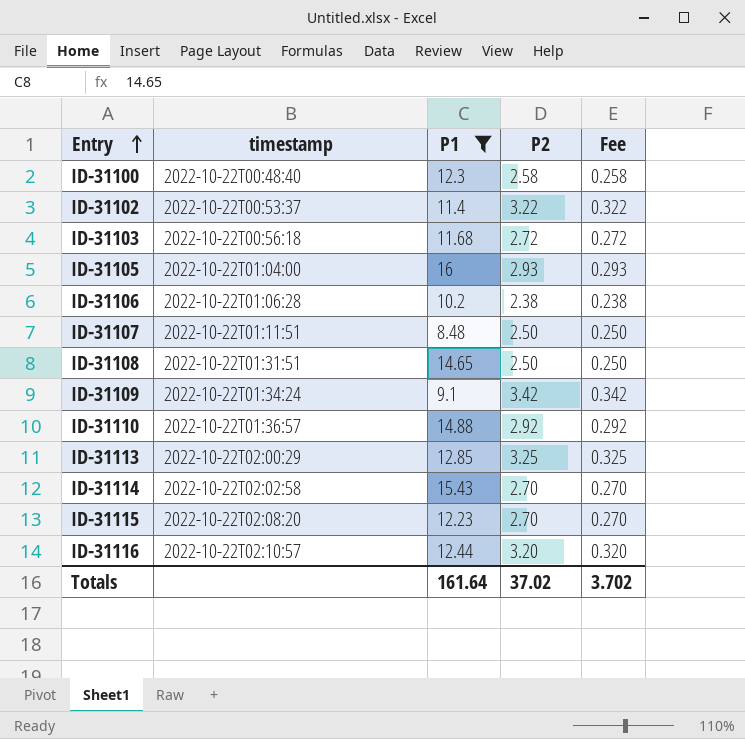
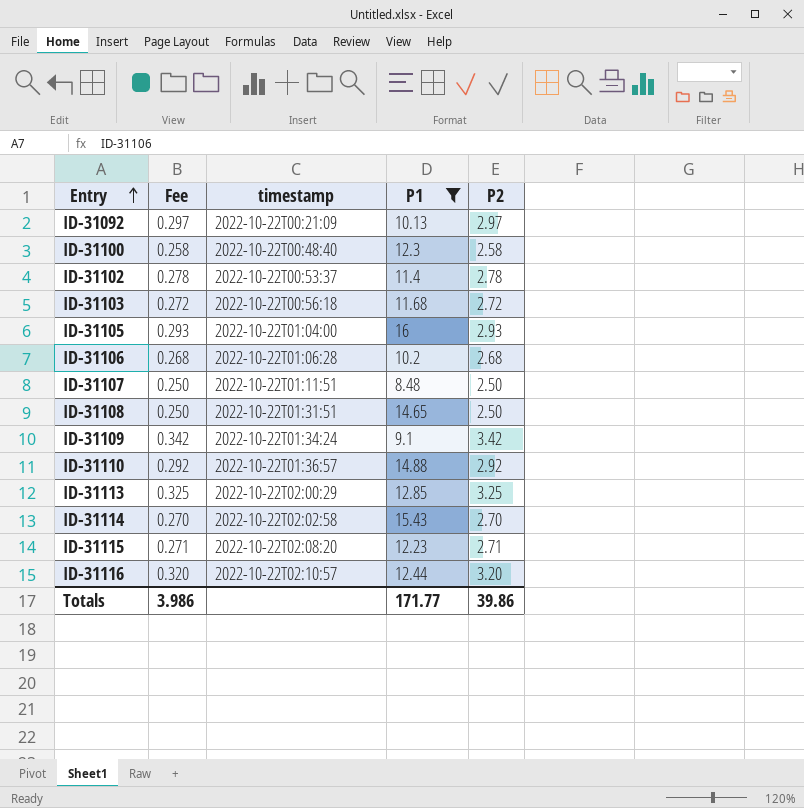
column Fee | position: 5 -> 2
row ID-31092: none -> 0.297 | 2022-10-22T00:21:09 | 10.13 | 2.97
ID-31102 | Fee: 0.322 -> 0.278
ID-31102 | P2: 3.22 -> 2.78
ID-31106 | Fee: 0.238 -> 0.268
ID-31106 | P2: 2.38 -> 2.68
ID-31115 | Fee: 0.270 -> 0.271
ID-31115 | P2: 2.70 -> 2.71
Totals | Fee: 3.702 -> 3.986
Totals | P1: 161.64 -> 171.77
Totals | P2: 37.02 -> 39.86

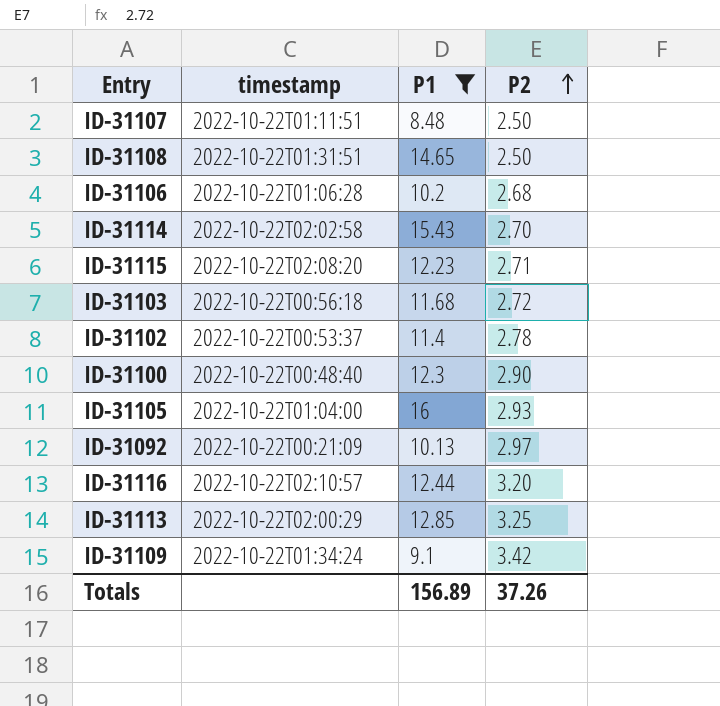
row order: Entry ascending -> P2 ascending
column Fee | formula: [P2] * 0.1 -> none
row ID-31110: 0.292 | 2022-10-22T01:36:57 | 14.88 | 2.92 -> none
ID-31100 | P2: 2.58 -> 2.90
Totals | P1: 171.77 -> 156.89
Totals | P2: 39.86 -> 37.26

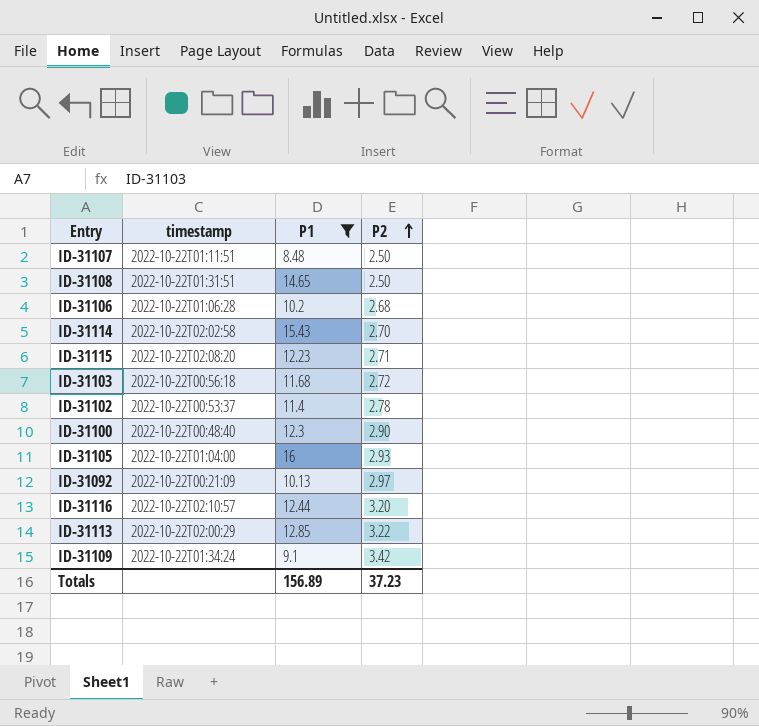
ID-31113 | P2: 3.25 -> 3.22
Totals | P2: 37.26 -> 37.23

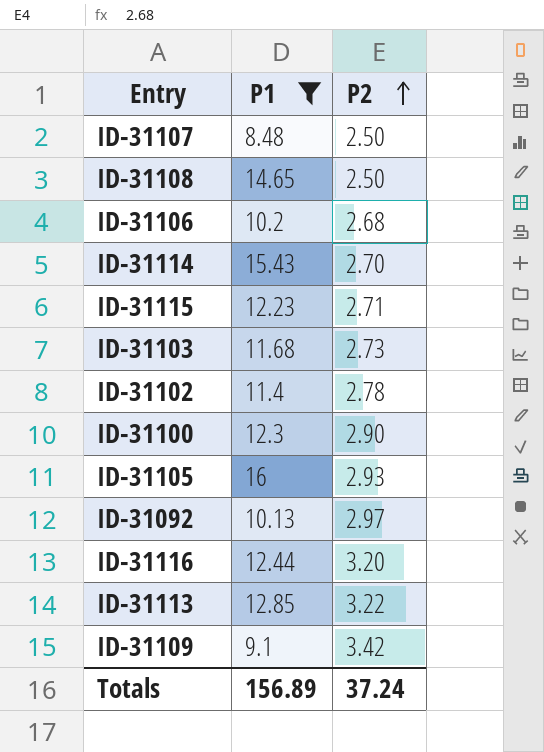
column timestamp | position: 2 -> none
ID-31103 | P2: 2.72 -> 2.73
Totals | P2: 37.23 -> 37.24

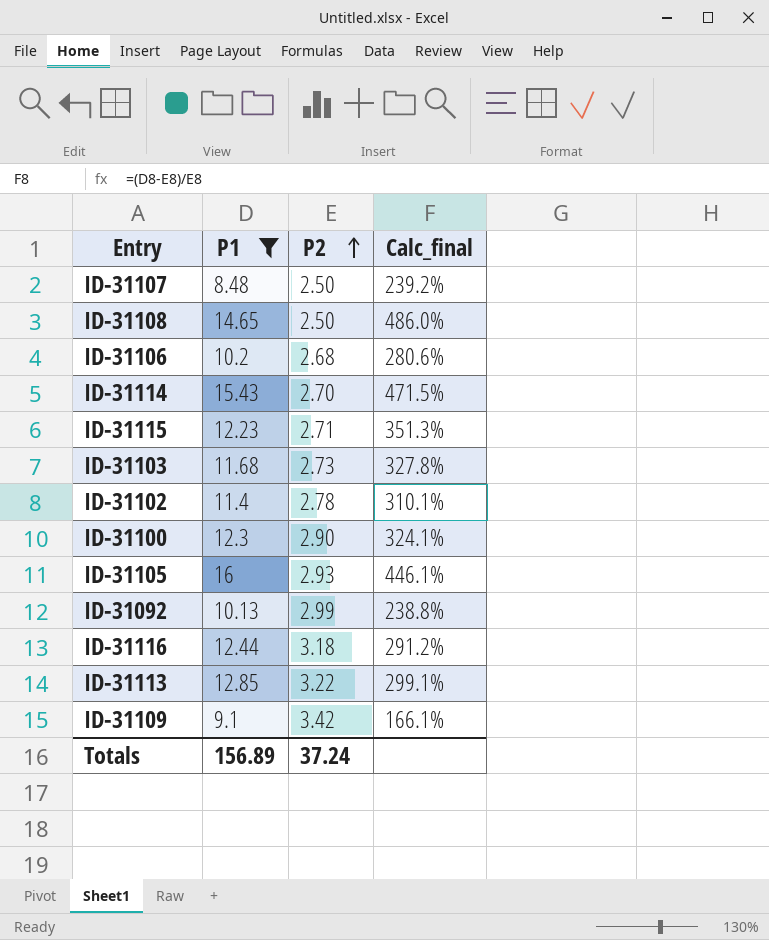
column Calc_final | formula: none -> ([P1] - [P2]) / [P2]
ID-31092 | P2: 2.97 -> 2.99
ID-31116 | P2: 3.20 -> 3.18

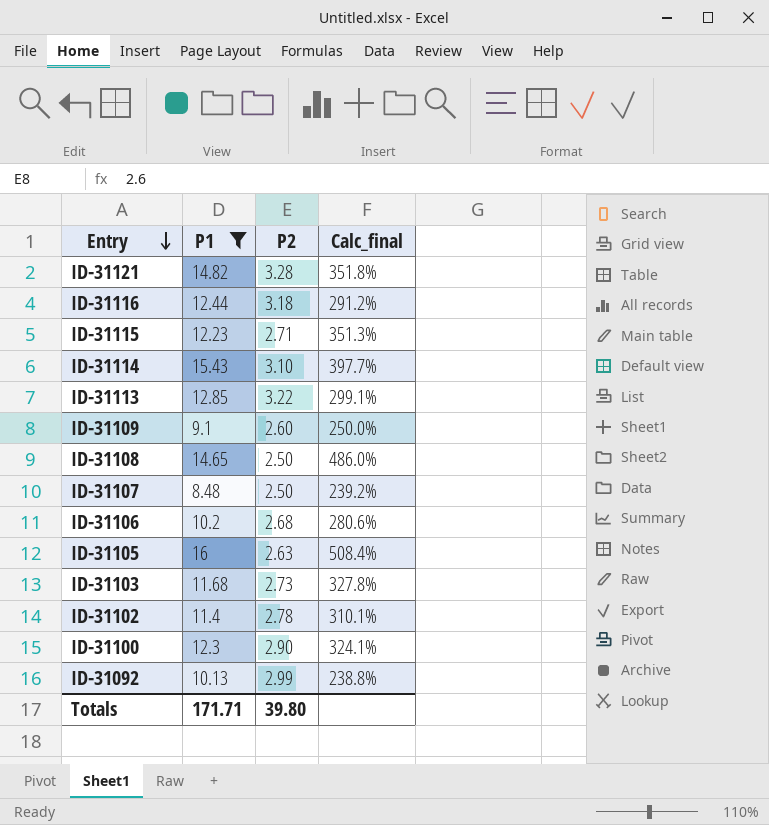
row order: P2 ascending -> Entry descending
row ID-31121: none -> 14.82 | 3.28 | 351.8%
ID-31114 | P2: 2.70 -> 3.10
ID-31114 | Calc_final: 471.5% -> 397.7%
ID-31109 | P2: 3.42 -> 2.60
ID-31109 | Calc_final: 166.1% -> 250.0%
ID-31105 | P2: 2.93 -> 2.63
ID-31105 | Calc_final: 446.1% -> 508.4%
Totals | P1: 156.89 -> 171.71
Totals | P2: 37.24 -> 39.80

